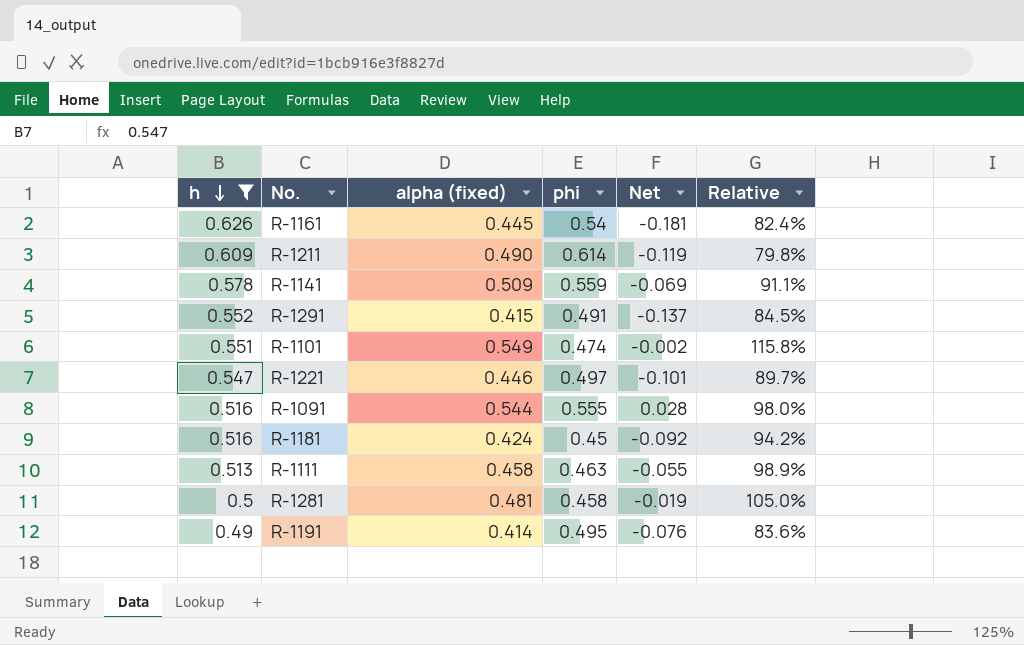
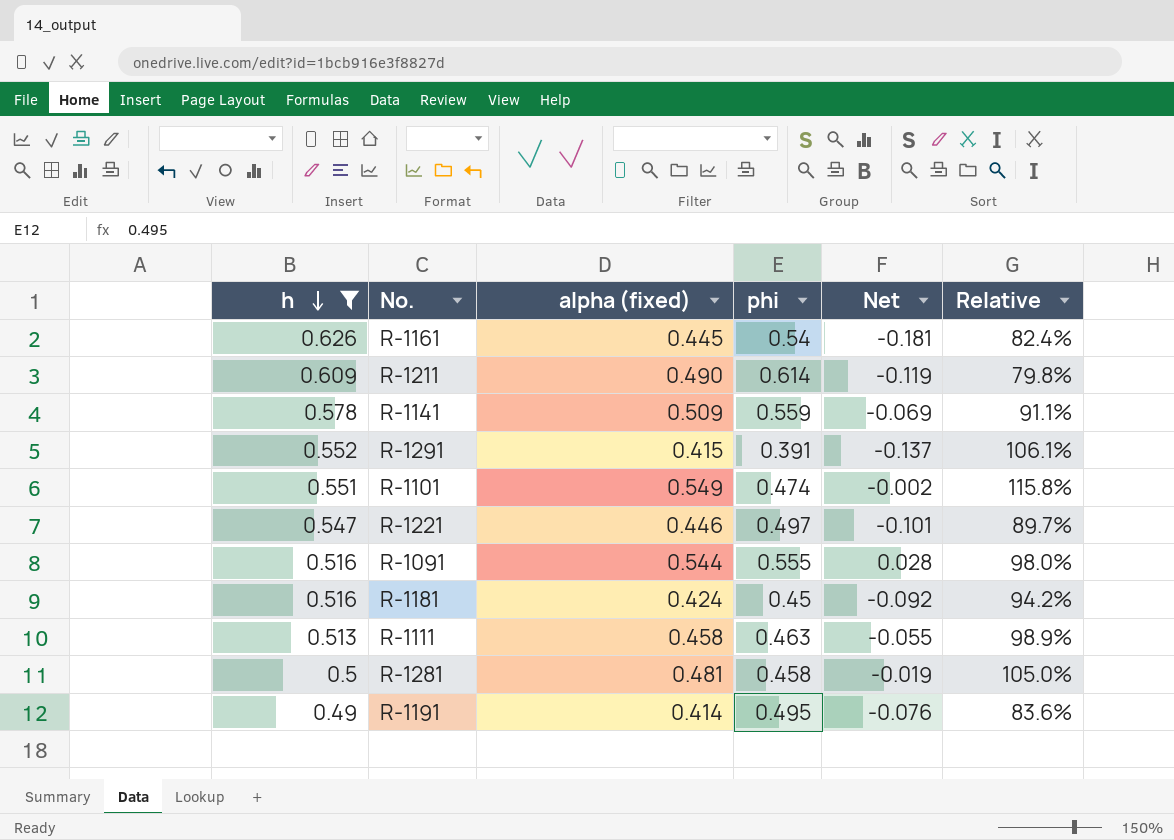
R-1291 | phi: 0.491 -> 0.391
R-1291 | Relative: 84.5% -> 106.1%

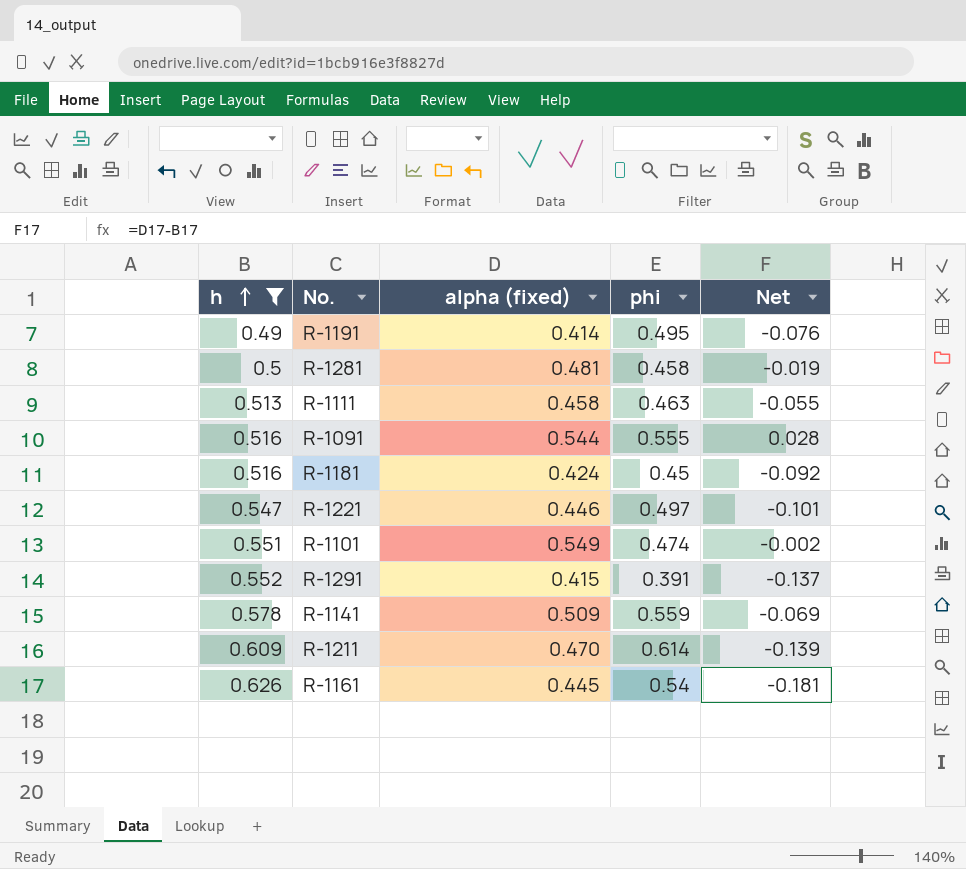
row order: h descending -> h ascending
column Relative | formula: [alpha (fixed)] / [phi] -> none
R-1211 | alpha (fixed): 0.490 -> 0.470
R-1211 | Net: -0.119 -> -0.139

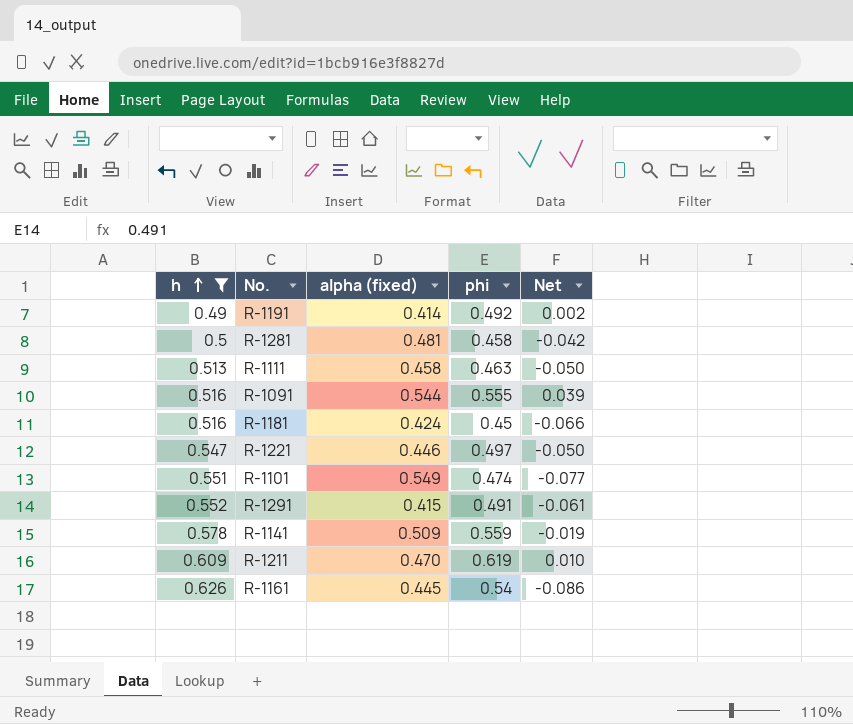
column Net | formula: [alpha (fixed)] - [h] -> [phi] - [h]
R-1191 | phi: 0.495 -> 0.492
R-1291 | phi: 0.391 -> 0.491
R-1211 | phi: 0.614 -> 0.619

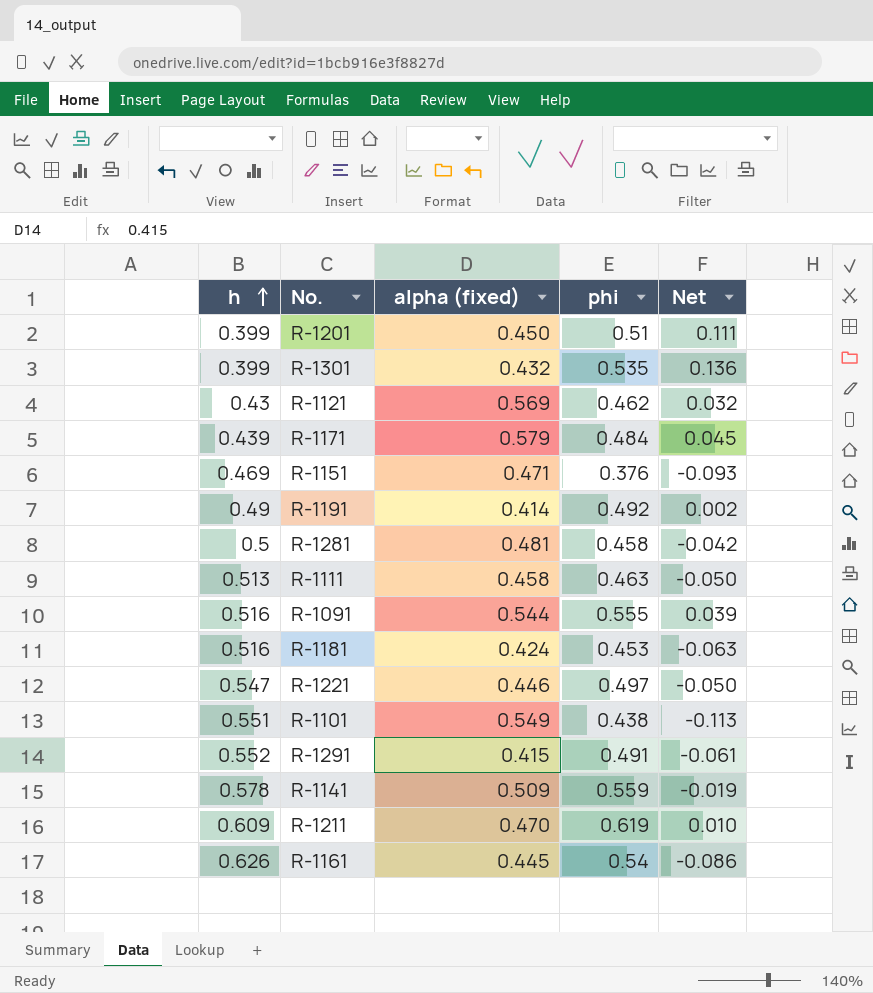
filter: h >= 0.49 -> none
R-1181 | phi: 0.45 -> 0.453
R-1181 | Net: -0.066 -> -0.063
R-1101 | phi: 0.474 -> 0.438
R-1101 | Net: -0.077 -> -0.113

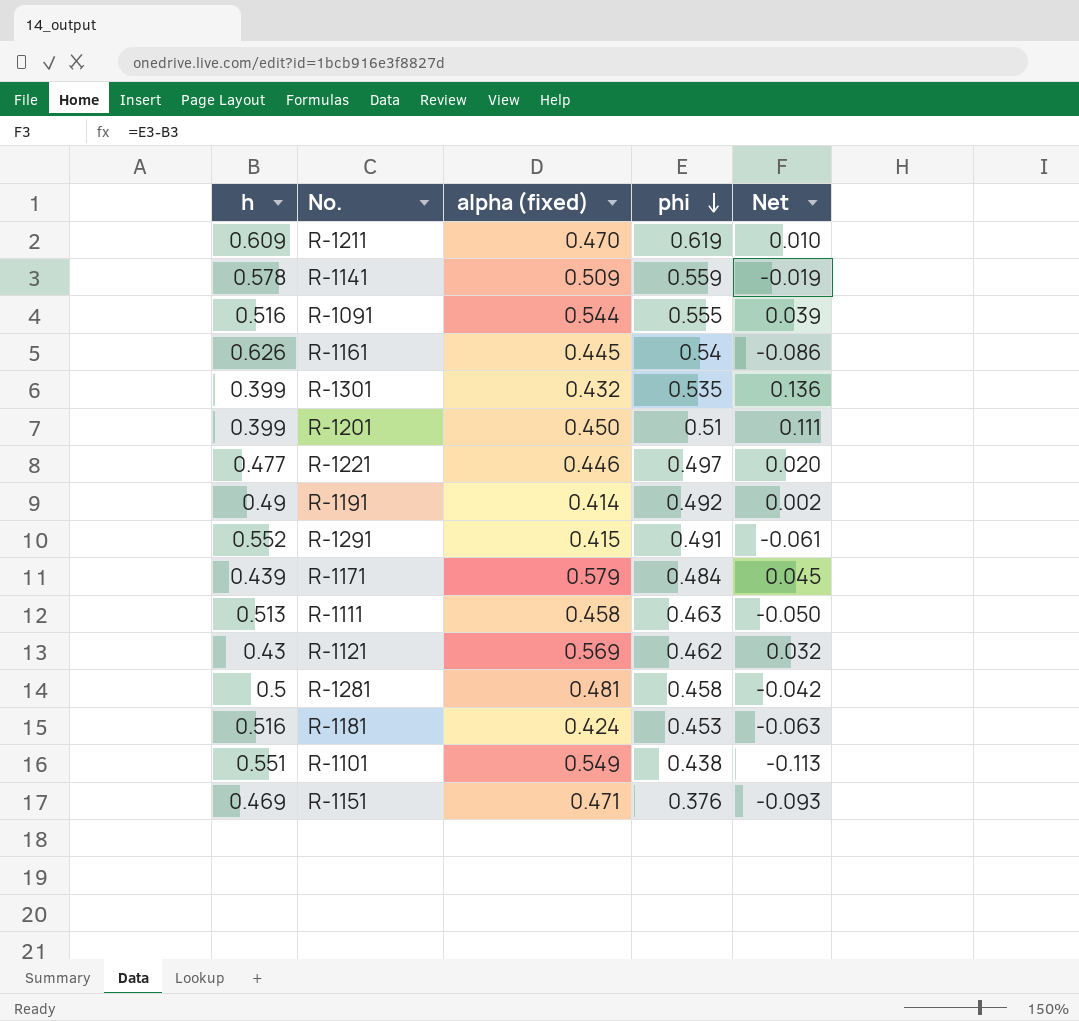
row order: h ascending -> phi descending
R-1221 | h: 0.547 -> 0.477
R-1221 | Net: -0.050 -> 0.020

